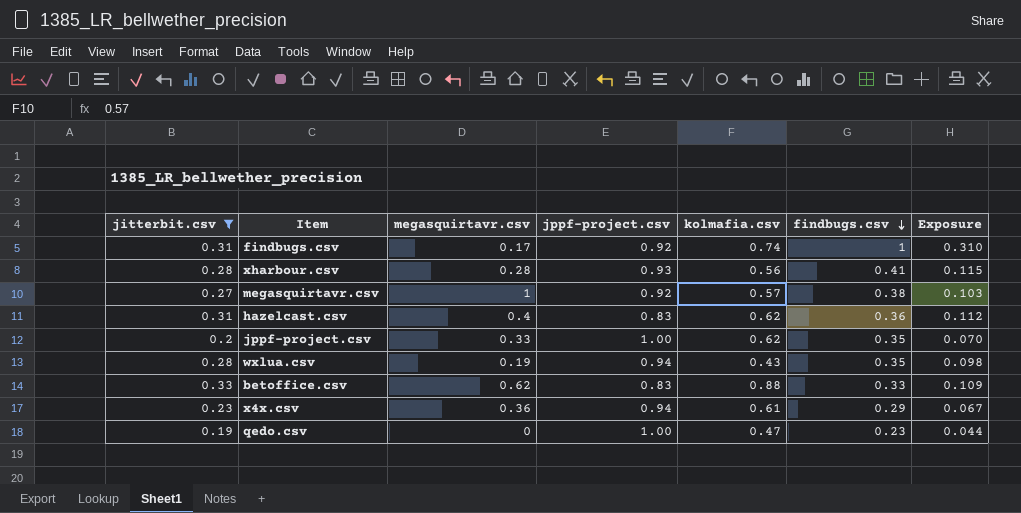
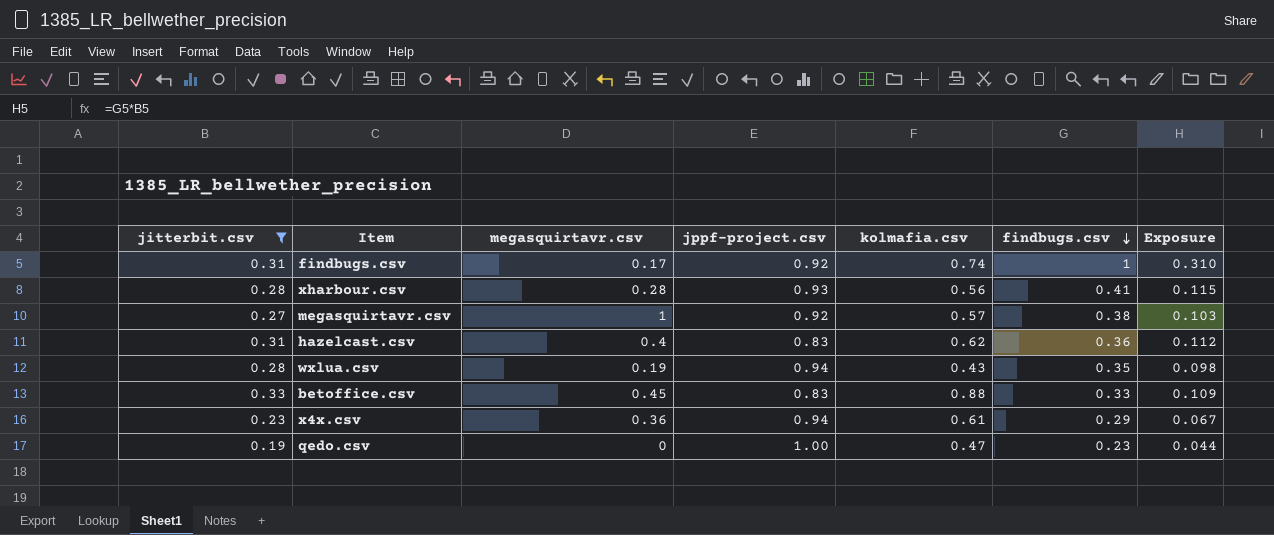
row jppf-project.csv: 0.2 | 0.33 | 1.00 | 0.62 | 0.35 | 0.070 -> none
betoffice.csv | megasquirtavr.csv: 0.62 -> 0.45

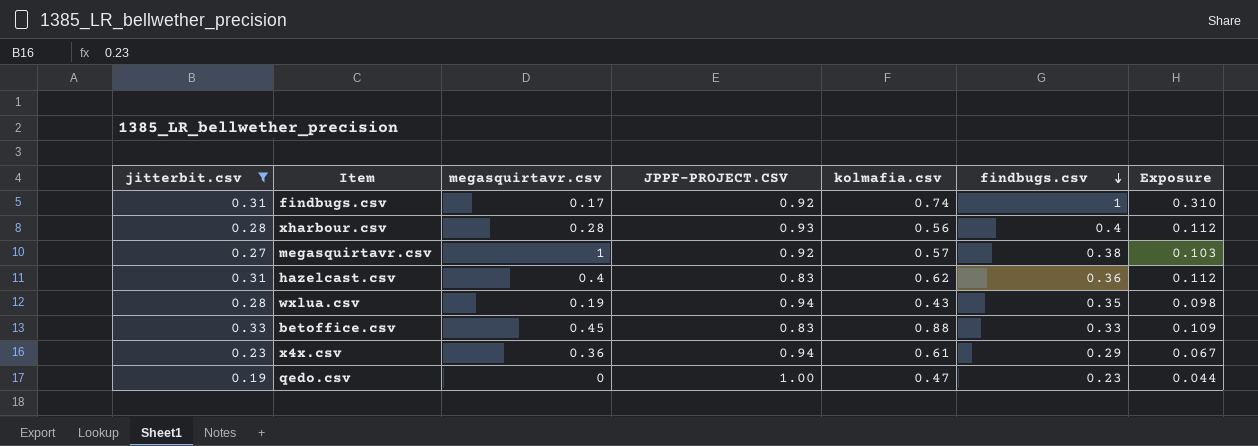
column name: jppf-project.csv -> JPPF-PROJECT.CSV
xharbour.csv | findbugs.csv: 0.41 -> 0.4
xharbour.csv | Exposure: 0.115 -> 0.112

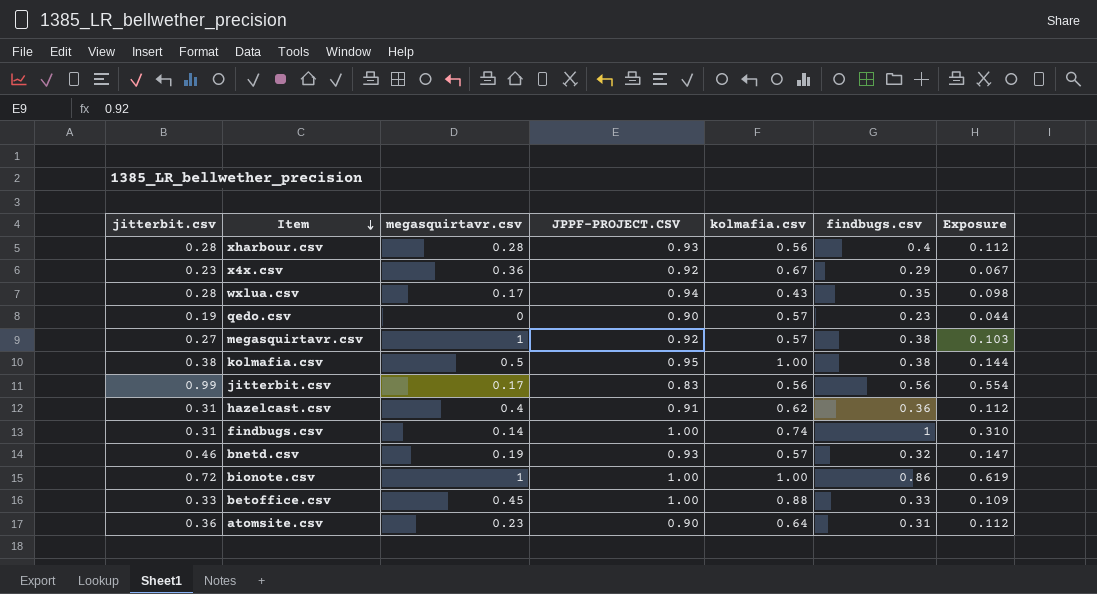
filter: jitterbit.csv <= 0.33 -> none
row order: findbugs.csv descending -> Item descending
x4x.csv | JPPF-PROJECT.CSV: 0.94 -> 0.92
x4x.csv | kolmafia.csv: 0.61 -> 0.67
wxlua.csv | megasquirtavr.csv: 0.19 -> 0.17
qedo.csv | JPPF-PROJECT.CSV: 1.00 -> 0.90
qedo.csv | kolmafia.csv: 0.47 -> 0.57
hazelcast.csv | JPPF-PROJECT.CSV: 0.83 -> 0.91
findbugs.csv | megasquirtavr.csv: 0.17 -> 0.14
findbugs.csv | JPPF-PROJECT.CSV: 0.92 -> 1.00
betoffice.csv | JPPF-PROJECT.CSV: 0.83 -> 1.00

